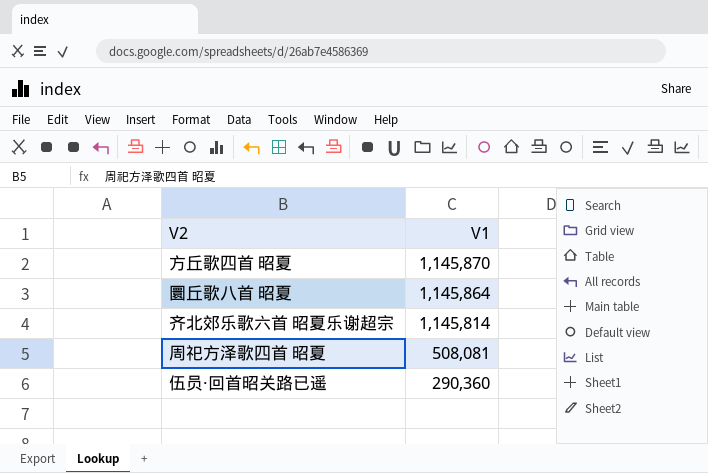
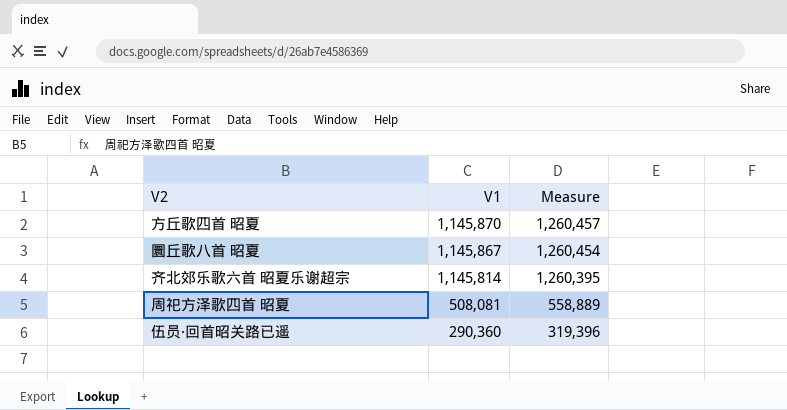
column Measure | formula: none -> [V1] * 1.1
圜丘歌八首 昭夏 | V1: 1,145,864 -> 1,145,867

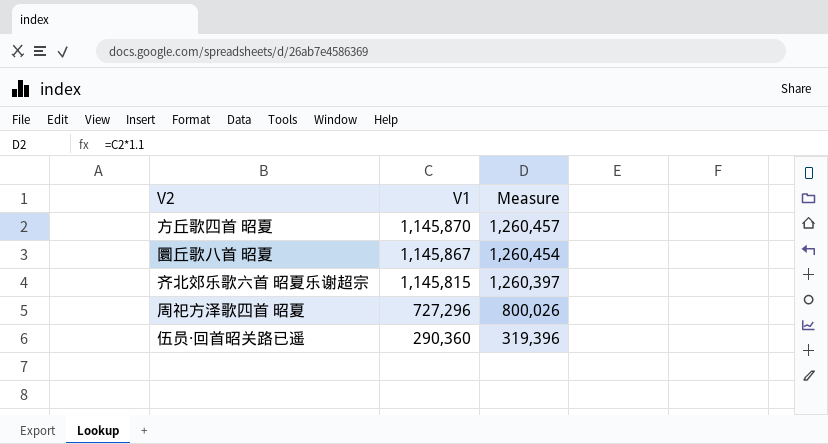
齐北郊乐歌六首 昭夏乐谢超宗 | V1: 1,145,814 -> 1,145,815
齐北郊乐歌六首 昭夏乐谢超宗 | Measure: 1,260,395 -> 1,260,397
周祀方泽歌四首 昭夏 | V1: 508,081 -> 727,296
周祀方泽歌四首 昭夏 | Measure: 558,889 -> 800,026

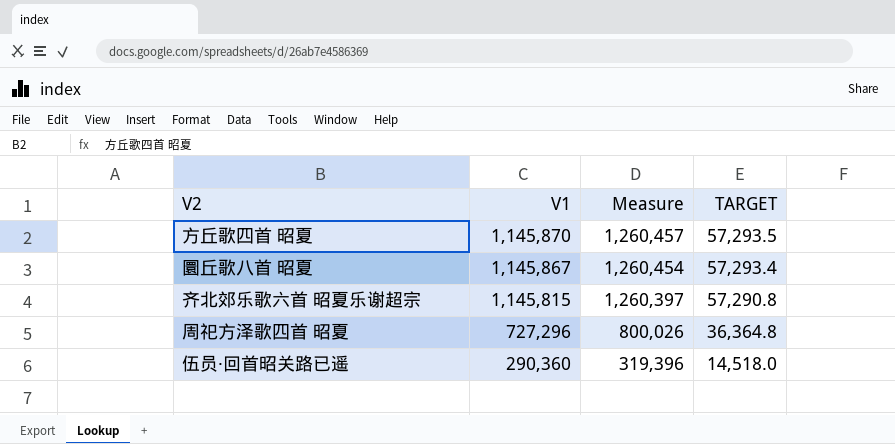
column TARGET | formula: none -> [V1] * 0.05

